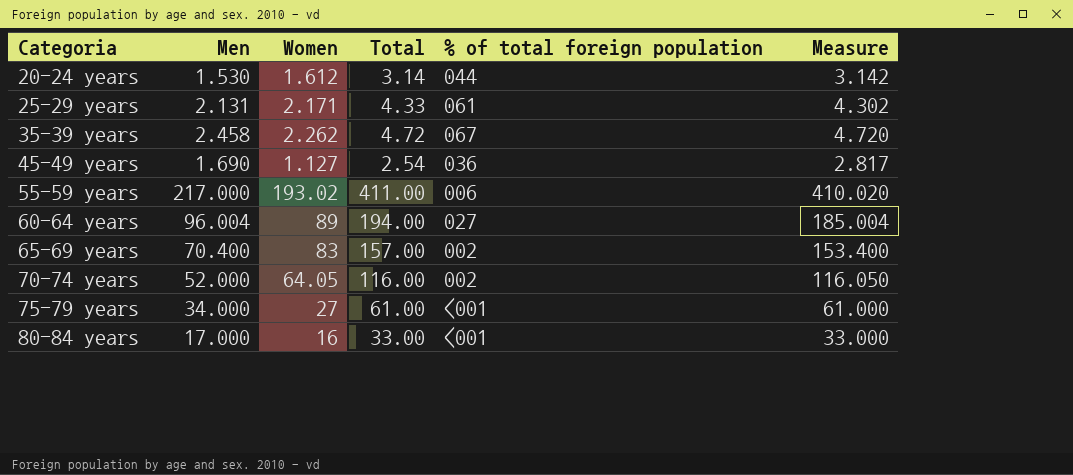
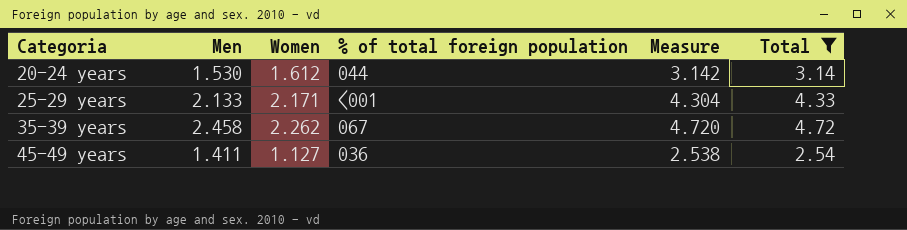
filter: none -> Total <= 4.72
column Total | position: 4 -> 6
25-29 years | Men: 2.131 -> 2.133
25-29 years | % of total foreign population: 061 -> <001
25-29 years | Measure: 4.302 -> 4.304
45-49 years | Men: 1.690 -> 1.411
45-49 years | Measure: 2.817 -> 2.538

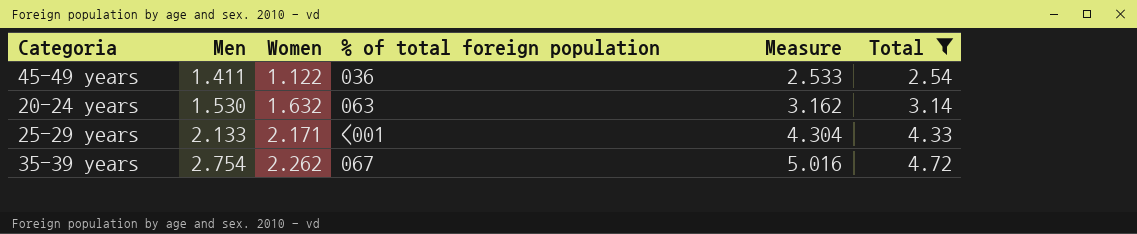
row order: Categoria ascending -> Men ascending
45-49 years | Women: 1.127 -> 1.122
45-49 years | Measure: 2.538 -> 2.533
20-24 years | Women: 1.612 -> 1.632
20-24 years | % of total foreign population: 044 -> 063
20-24 years | Measure: 3.142 -> 3.162
35-39 years | Men: 2.458 -> 2.754
35-39 years | Measure: 4.720 -> 5.016

